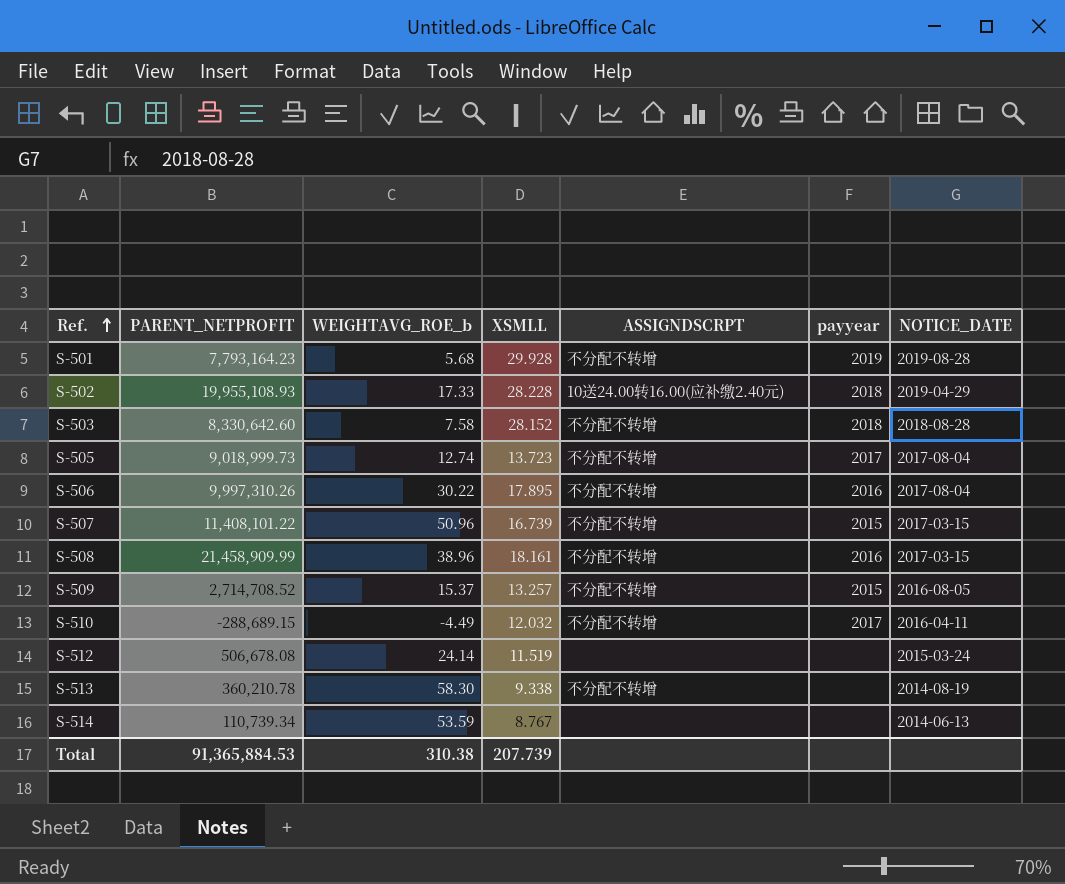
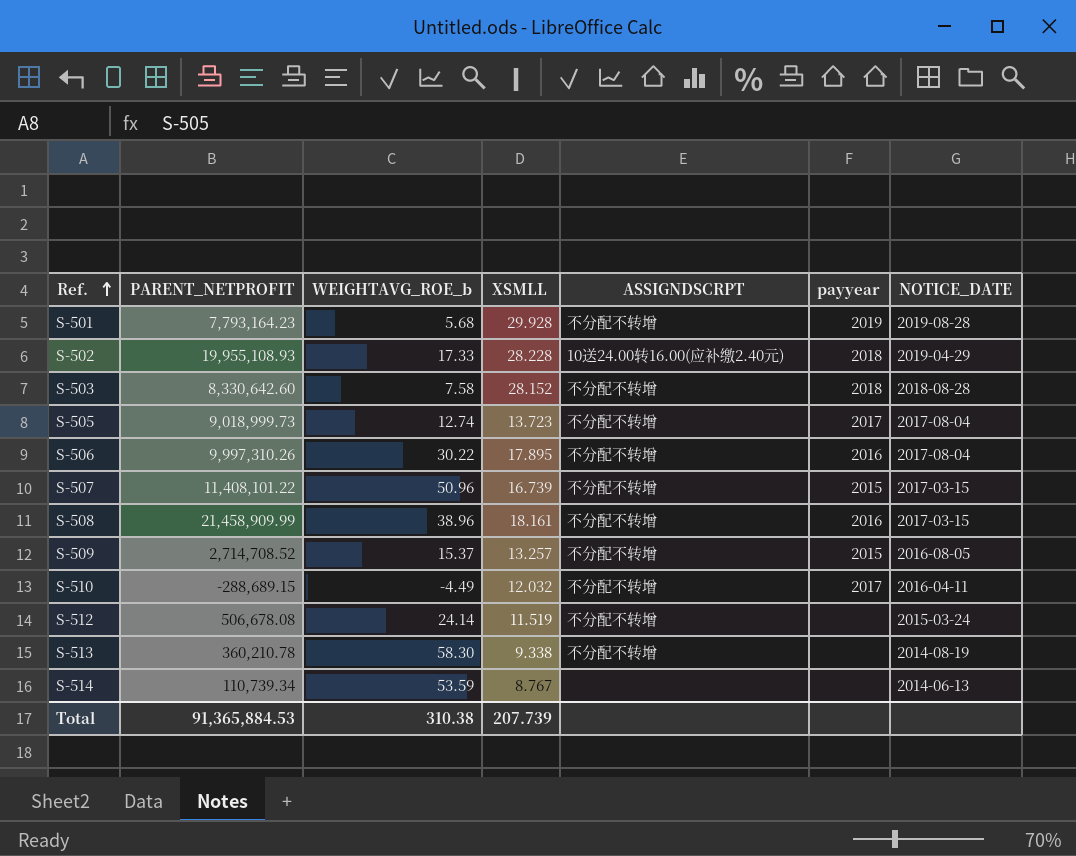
S-512 | ASSIGNDSCRPT: none -> 不分配不转增

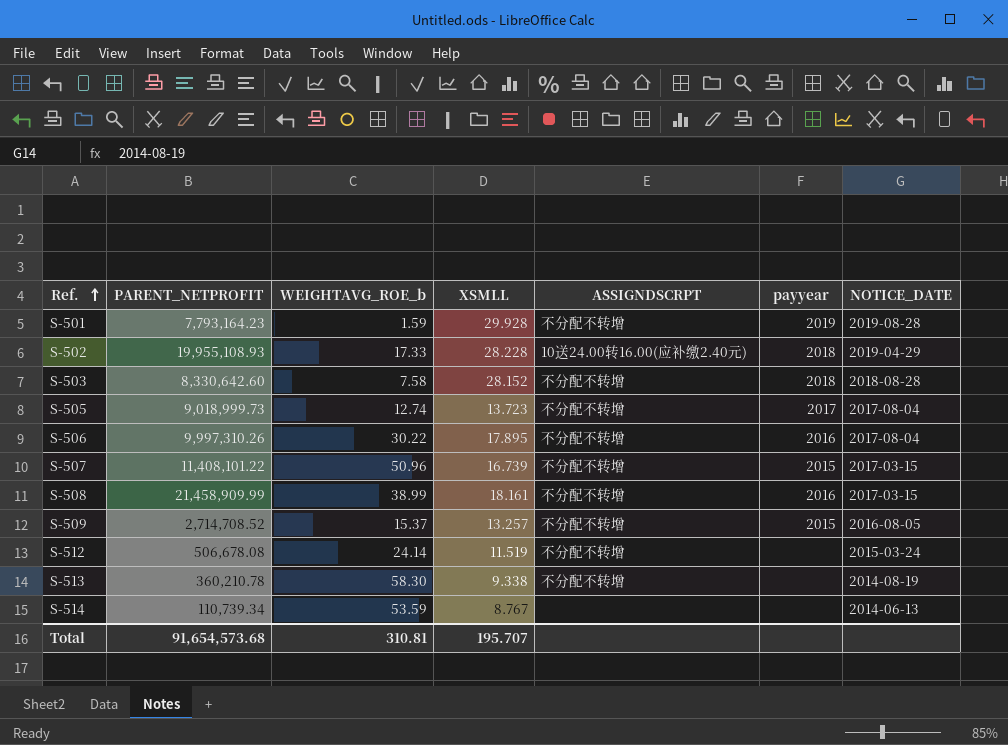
row S-510: -288,689.15 | -4.49 | 12.032 | 不分配不转增 | 2017 | 2016-04-11 -> none
S-501 | WEIGHTAVG_ROE_b: 5.68 -> 1.59
S-508 | WEIGHTAVG_ROE_b: 38.96 -> 38.99
Total | PARENT_NETPROFIT: 91,365,884.53 -> 91,654,573.68
Total | WEIGHTAVG_ROE_b: 310.38 -> 310.81
Total | XSMLL: 207.739 -> 195.707

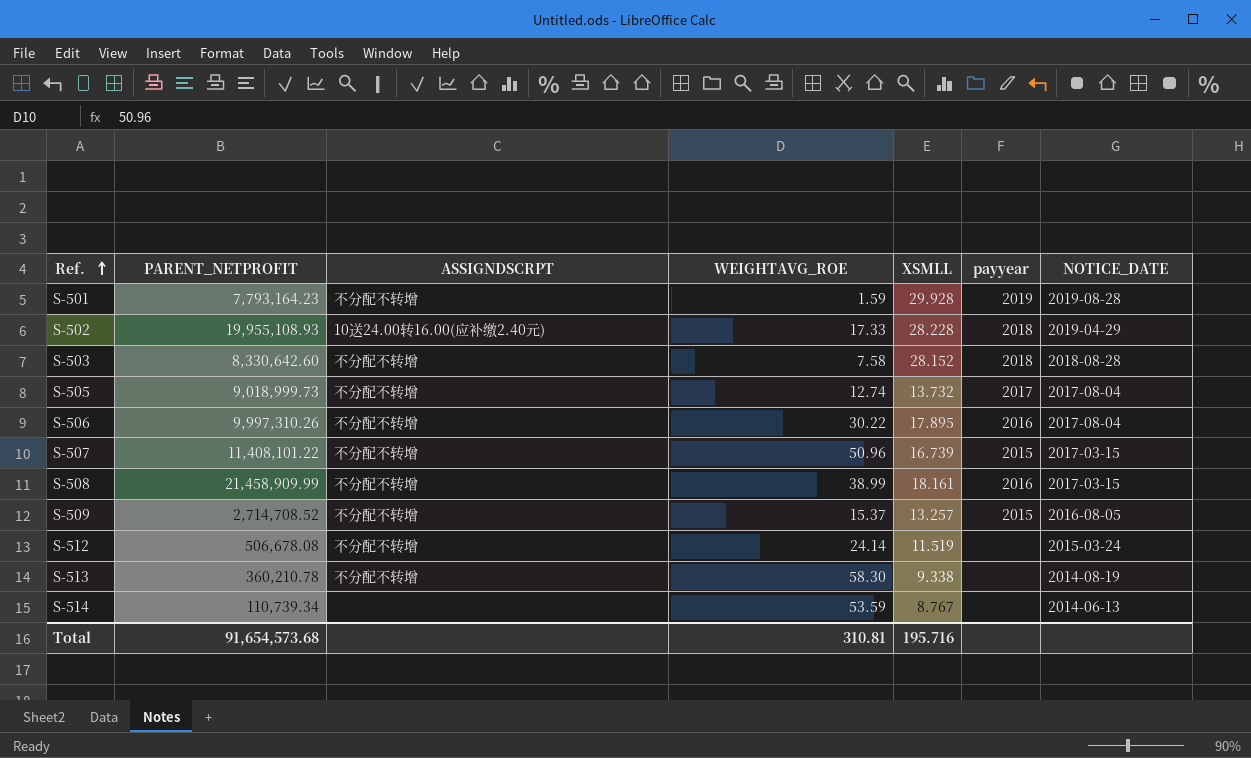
column ASSIGNDSCRPT | position: 5 -> 3
column name: WEIGHTAVG_ROE_b -> WEIGHTAVG_ROE
S-505 | XSMLL: 13.723 -> 13.732
Total | XSMLL: 195.707 -> 195.716

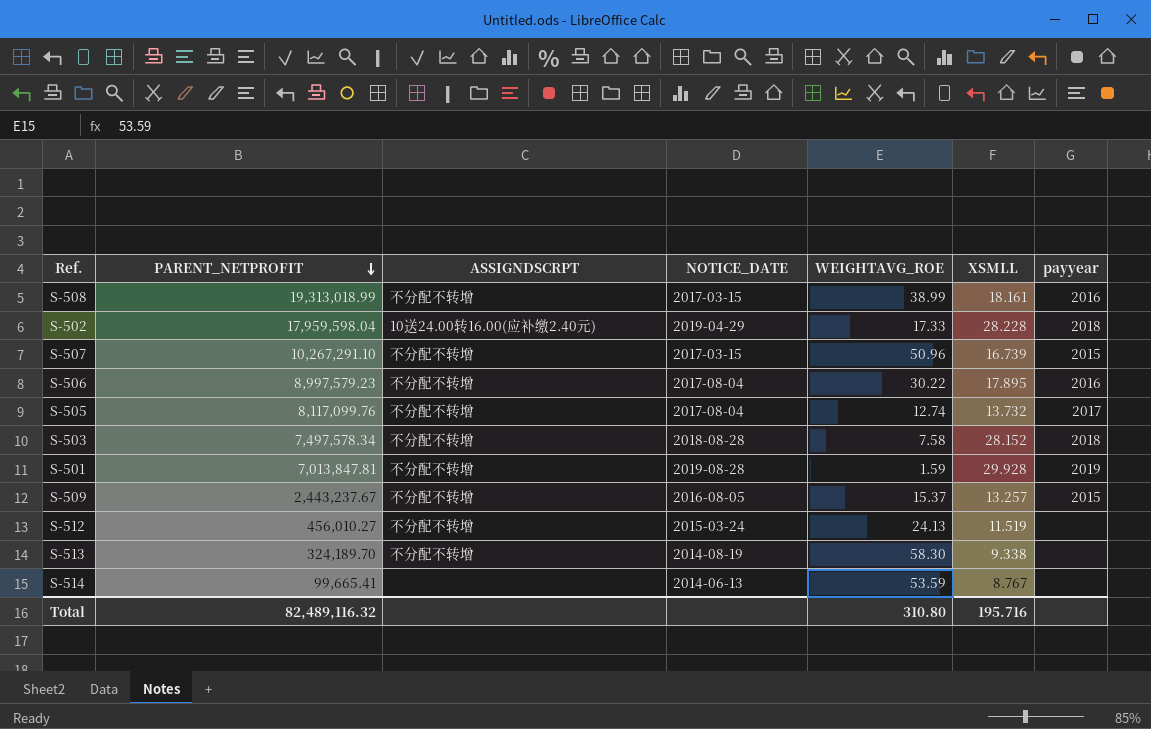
row order: Ref. ascending -> PARENT_NETPROFIT descending
column NOTICE_DATE | position: 7 -> 4
S-508 | PARENT_NETPROFIT: 21,458,909.99 -> 19,313,018.99
S-502 | PARENT_NETPROFIT: 19,955,108.93 -> 17,959,598.04
S-507 | PARENT_NETPROFIT: 11,408,101.22 -> 10,267,291.10
S-506 | PARENT_NETPROFIT: 9,997,310.26 -> 8,997,579.23
S-505 | PARENT_NETPROFIT: 9,018,999.73 -> 8,117,099.76
S-503 | PARENT_NETPROFIT: 8,330,642.60 -> 7,497,578.34
S-501 | PARENT_NETPROFIT: 7,793,164.23 -> 7,013,847.81
S-509 | PARENT_NETPROFIT: 2,714,708.52 -> 2,443,237.67
S-512 | PARENT_NETPROFIT: 506,678.08 -> 456,010.27
S-512 | WEIGHTAVG_ROE: 24.14 -> 24.13
S-513 | PARENT_NETPROFIT: 360,210.78 -> 324,189.70
S-514 | PARENT_NETPROFIT: 110,739.34 -> 99,665.41
Total | PARENT_NETPROFIT: 91,654,573.68 -> 82,489,116.32
Total | WEIGHTAVG_ROE: 310.81 -> 310.80

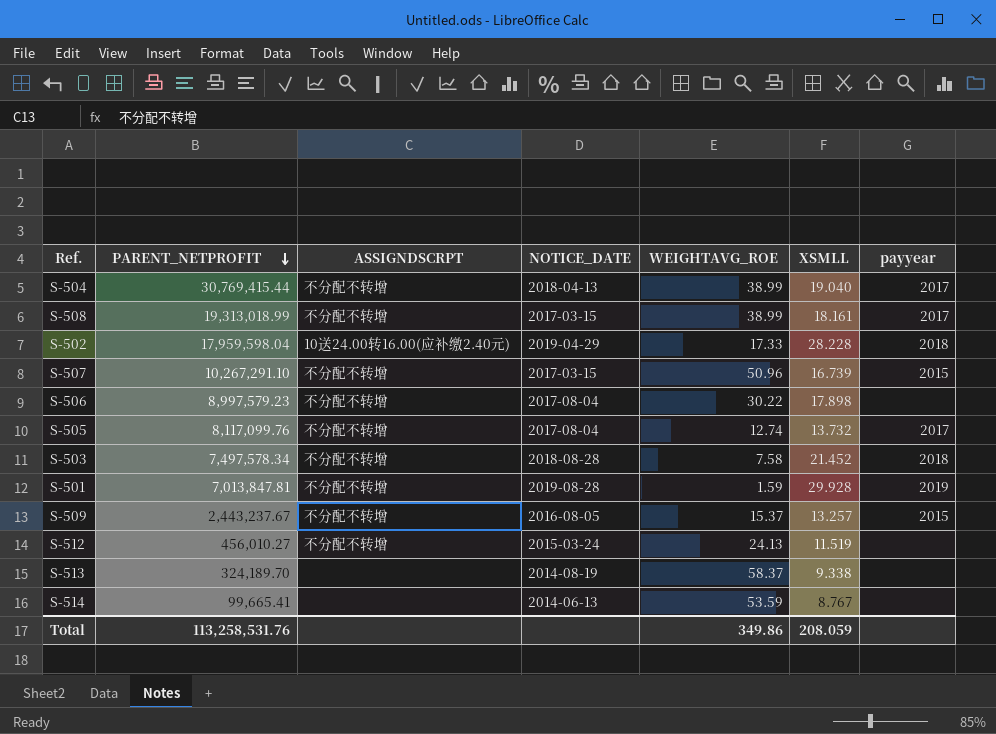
row S-504: none -> 30,769,415.44 | 不分配不转增 | 2018-04-13 | 38.99 | 19.040 | 2017
S-508 | payyear: 2016 -> 2017
S-506 | XSMLL: 17.895 -> 17.898
S-506 | payyear: 2016 -> none
S-503 | XSMLL: 28.152 -> 21.452
S-513 | ASSIGNDSCRPT: 不分配不转增 -> none
S-513 | WEIGHTAVG_ROE: 58.30 -> 58.37
Total | PARENT_NETPROFIT: 82,489,116.32 -> 113,258,531.76
Total | WEIGHTAVG_ROE: 310.80 -> 349.86
Total | XSMLL: 195.716 -> 208.059

